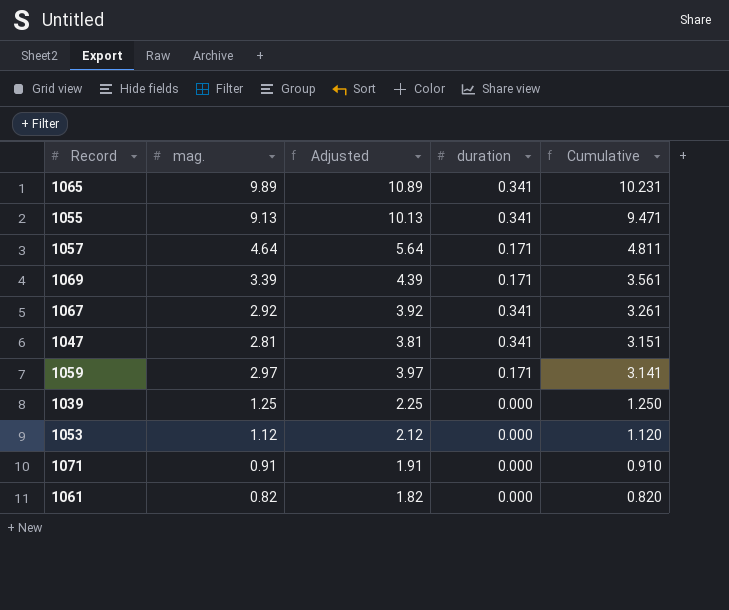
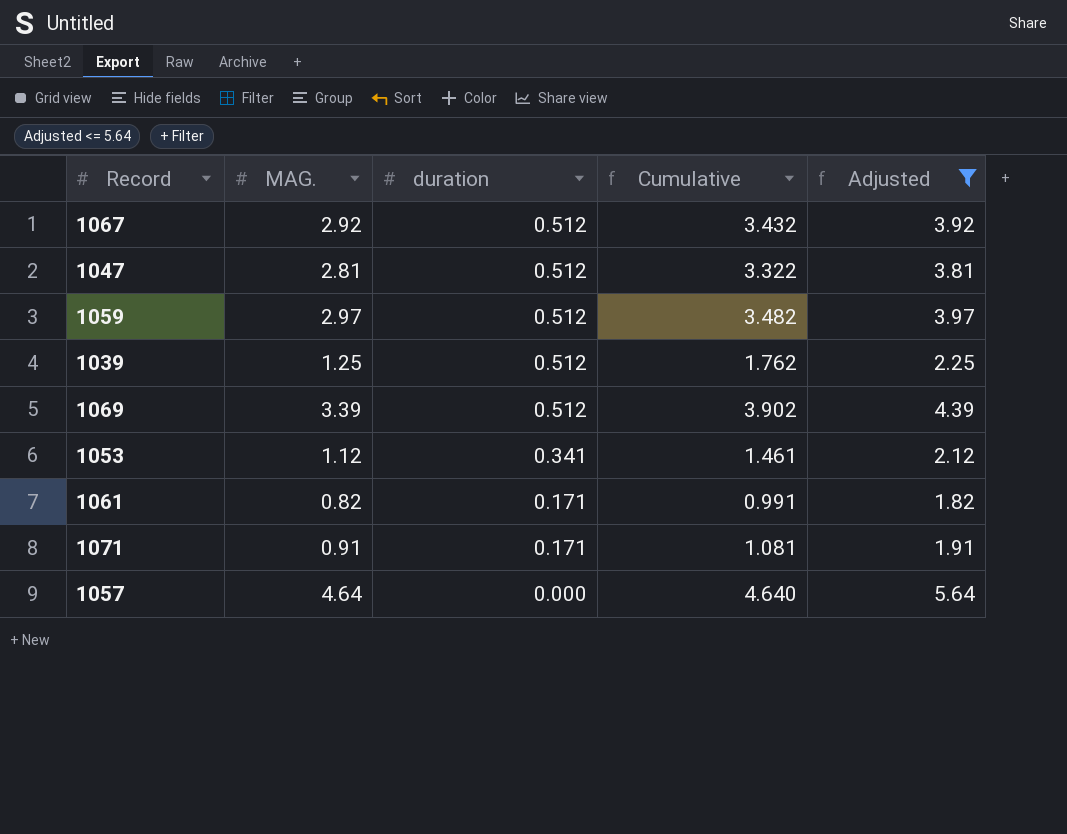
filter: none -> Adjusted <= 5.64
row order: Cumulative descending -> duration descending
column name: mag. -> MAG.
column Adjusted | position: 3 -> 5
1067 | duration: 0.341 -> 0.512
1067 | Cumulative: 3.261 -> 3.432
1047 | duration: 0.341 -> 0.512
1047 | Cumulative: 3.151 -> 3.322
1059 | duration: 0.171 -> 0.512
1059 | Cumulative: 3.141 -> 3.482
1039 | duration: 0.000 -> 0.512
1039 | Cumulative: 1.250 -> 1.762
1069 | duration: 0.171 -> 0.512
1069 | Cumulative: 3.561 -> 3.902
1053 | duration: 0.000 -> 0.341
1053 | Cumulative: 1.120 -> 1.461
1061 | duration: 0.000 -> 0.171
1061 | Cumulative: 0.820 -> 0.991
1071 | duration: 0.000 -> 0.171
1071 | Cumulative: 0.910 -> 1.081
1057 | duration: 0.171 -> 0.000
1057 | Cumulative: 4.811 -> 4.640

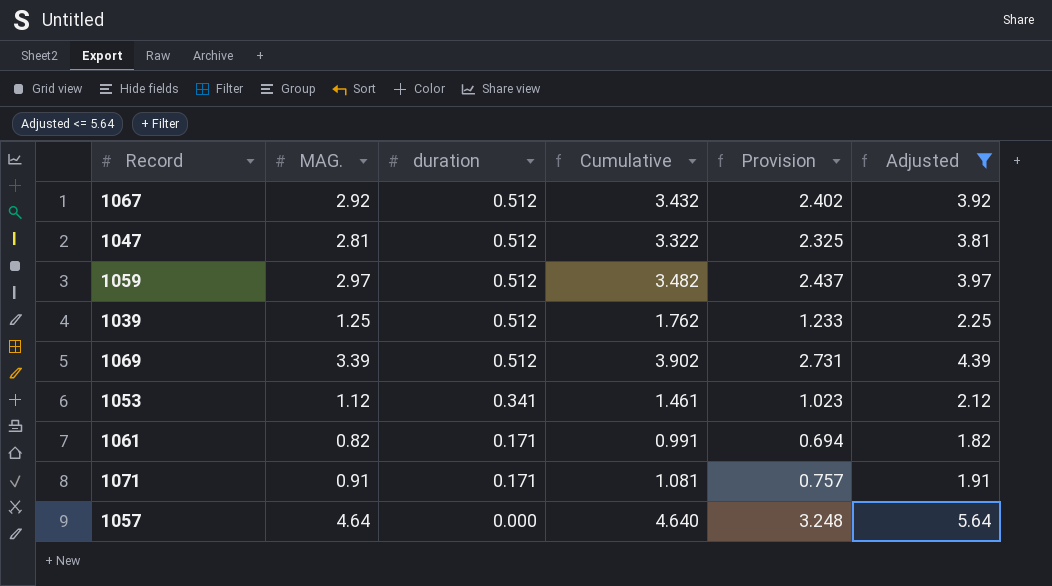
column Provision | formula: none -> [Cumulative] * 0.7

